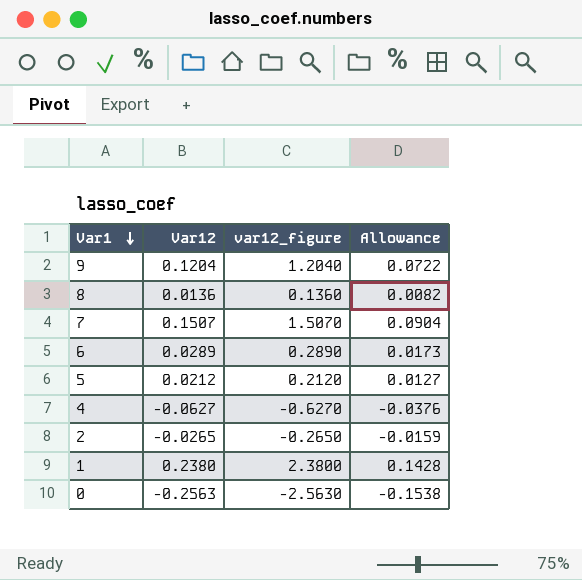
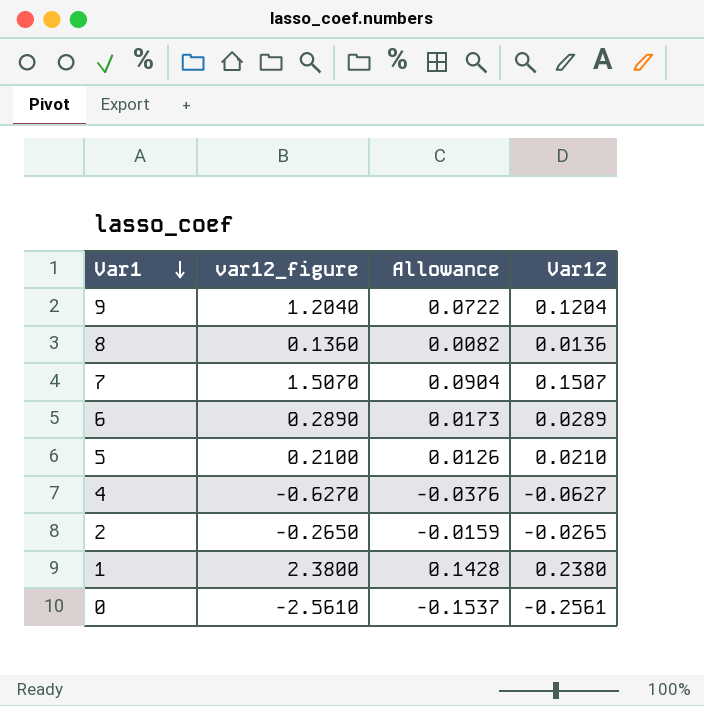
column Var12 | position: 2 -> 4
5 | var12_figure: 0.2120 -> 0.2100
5 | Allowance: 0.0127 -> 0.0126
5 | Var12: 0.0212 -> 0.0210
0 | var12_figure: -2.5630 -> -2.5610
0 | Allowance: -0.1538 -> -0.1537
0 | Var12: -0.2563 -> -0.2561

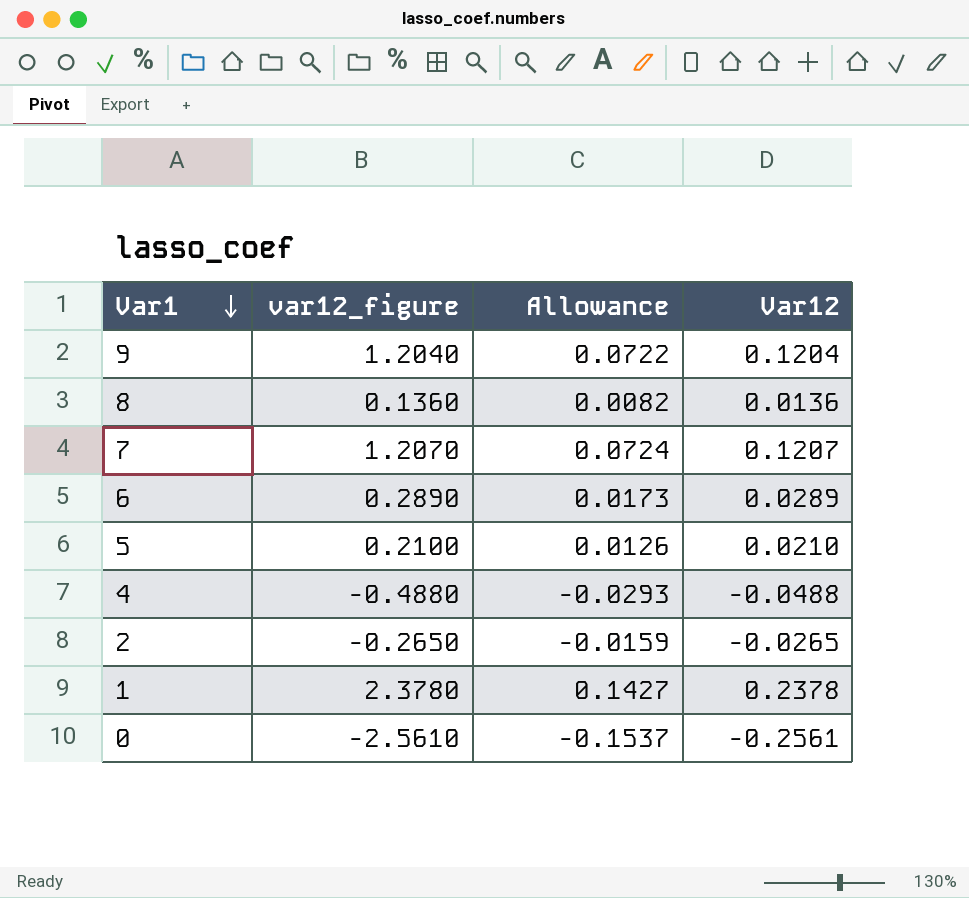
7 | var12_figure: 1.5070 -> 1.2070
7 | Allowance: 0.0904 -> 0.0724
7 | Var12: 0.1507 -> 0.1207
4 | var12_figure: -0.6270 -> -0.4880
4 | Allowance: -0.0376 -> -0.0293
4 | Var12: -0.0627 -> -0.0488
1 | var12_figure: 2.3800 -> 2.3780
1 | Allowance: 0.1428 -> 0.1427
1 | Var12: 0.2380 -> 0.2378

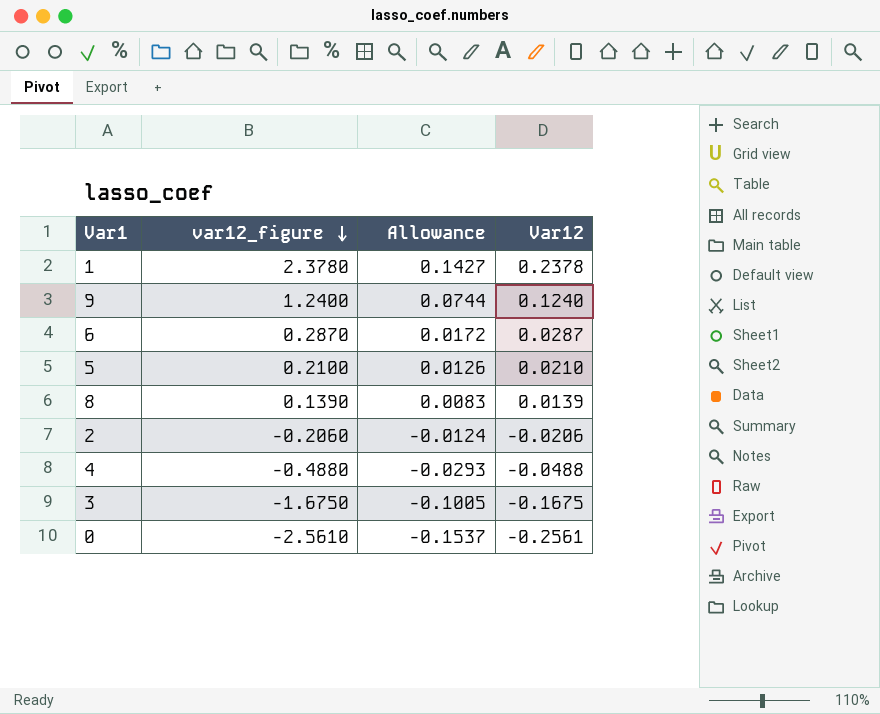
row order: Var1 descending -> var12_figure descending
row 7: 1.2070 | 0.0724 | 0.1207 -> none
9 | var12_figure: 1.2040 -> 1.2400
9 | Allowance: 0.0722 -> 0.0744
9 | Var12: 0.1204 -> 0.1240
6 | var12_figure: 0.2890 -> 0.2870
6 | Allowance: 0.0173 -> 0.0172
6 | Var12: 0.0289 -> 0.0287
8 | var12_figure: 0.1360 -> 0.1390
8 | Allowance: 0.0082 -> 0.0083
8 | Var12: 0.0136 -> 0.0139
2 | var12_figure: -0.2650 -> -0.2060
2 | Allowance: -0.0159 -> -0.0124
2 | Var12: -0.0265 -> -0.0206
row 3: none -> -1.6750 | -0.1005 | -0.1675

